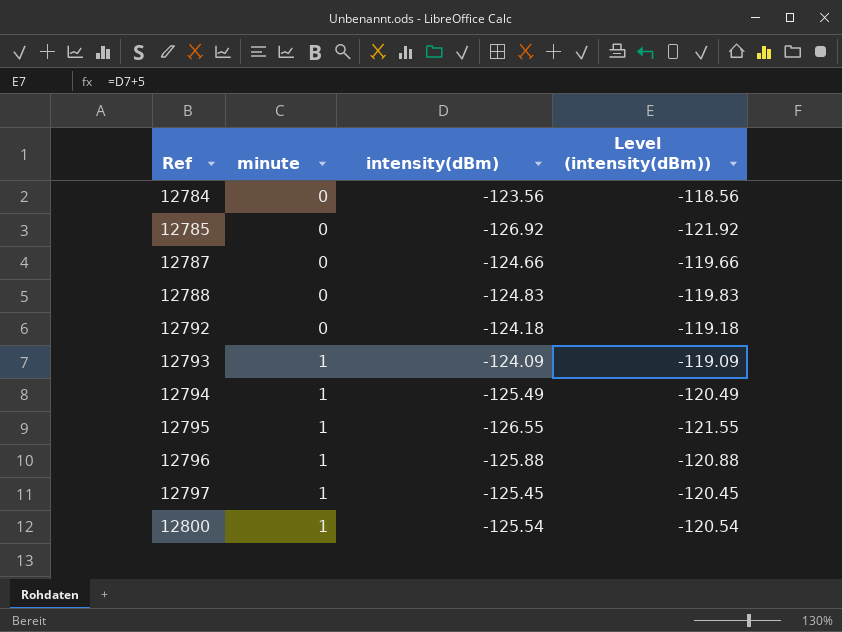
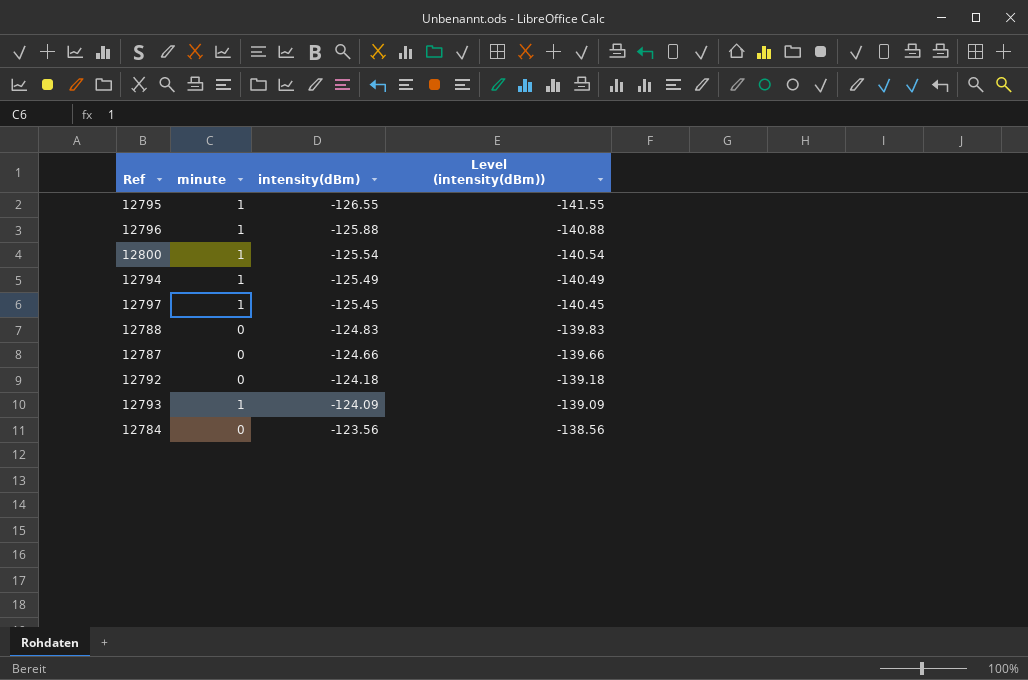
row order: Ref ascending -> intensity(dBm) ascending
column Level (intensity(dBm)) | formula: [intensity(dBm)] + 5 -> [intensity(dBm)] - 15
row 12785: 0 | -126.92 | -121.92 -> none

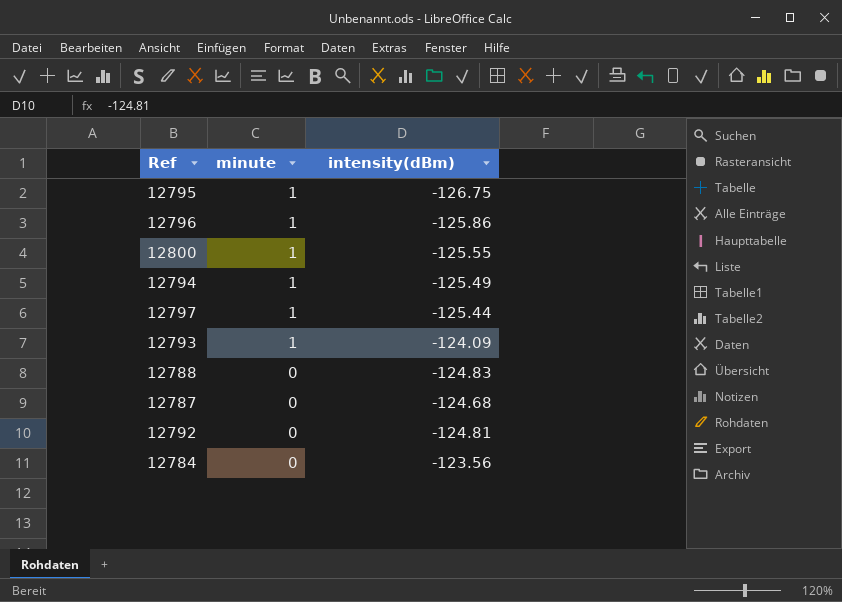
row order: intensity(dBm) ascending -> minute descending
column Level (intensity(dBm)) | formula: [intensity(dBm)] - 15 -> none
12795 | intensity(dBm): -126.55 -> -126.75
12796 | intensity(dBm): -125.88 -> -125.86
12800 | intensity(dBm): -125.54 -> -125.55
12797 | intensity(dBm): -125.45 -> -125.44
12787 | intensity(dBm): -124.66 -> -124.68
12792 | intensity(dBm): -124.18 -> -124.81

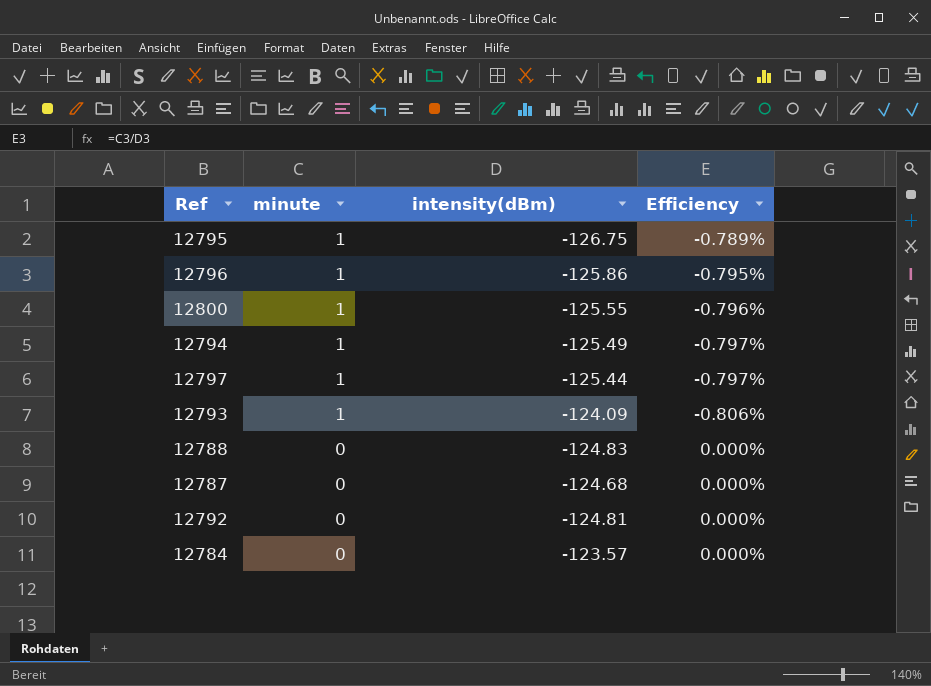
column Efficiency | formula: none -> [minute] / [intensity(dBm)]
12784 | intensity(dBm): -123.56 -> -123.57

